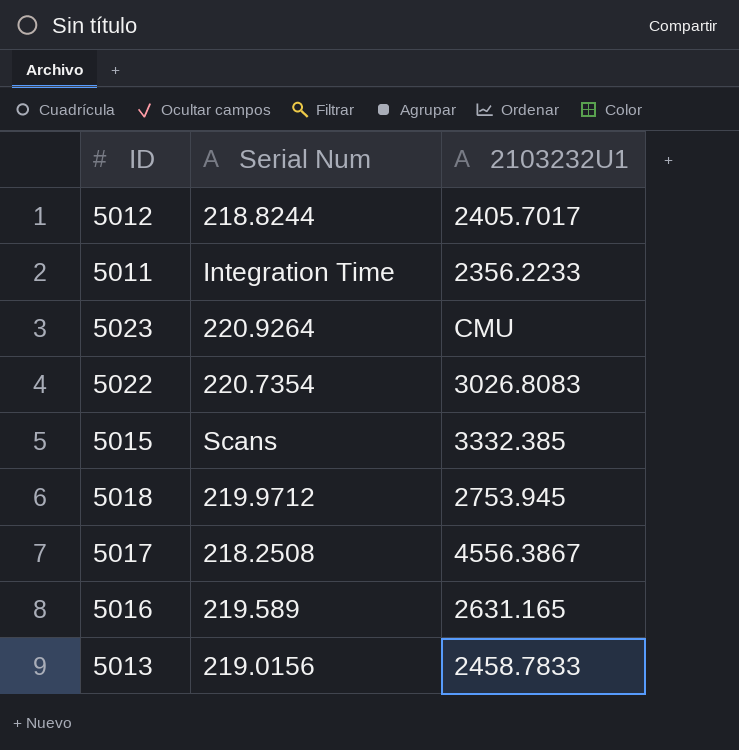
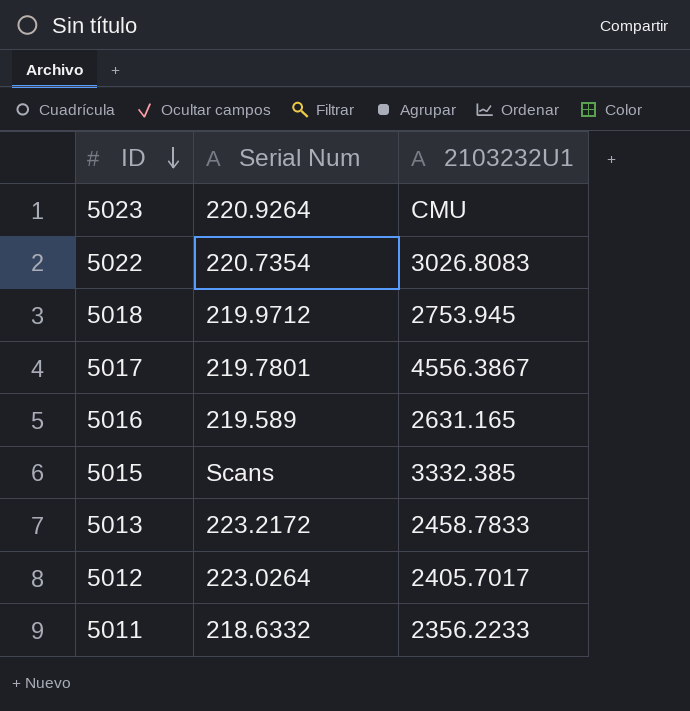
row order: none -> ID descending
5017 | Serial Num: 218.2508 -> 219.7801
5013 | Serial Num: 219.0156 -> 223.2172
5012 | Serial Num: 218.8244 -> 223.0264
5011 | Serial Num: Integration Time -> 218.6332

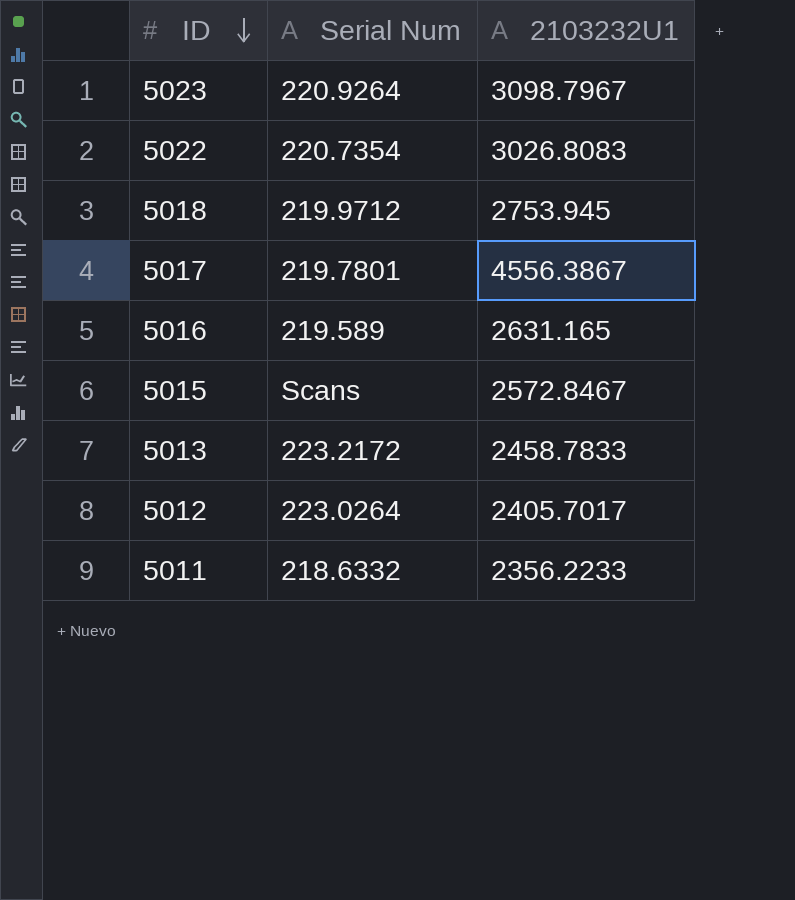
5023 | 2103232U1: CMU -> 3098.7967
5015 | 2103232U1: 3332.385 -> 2572.8467

